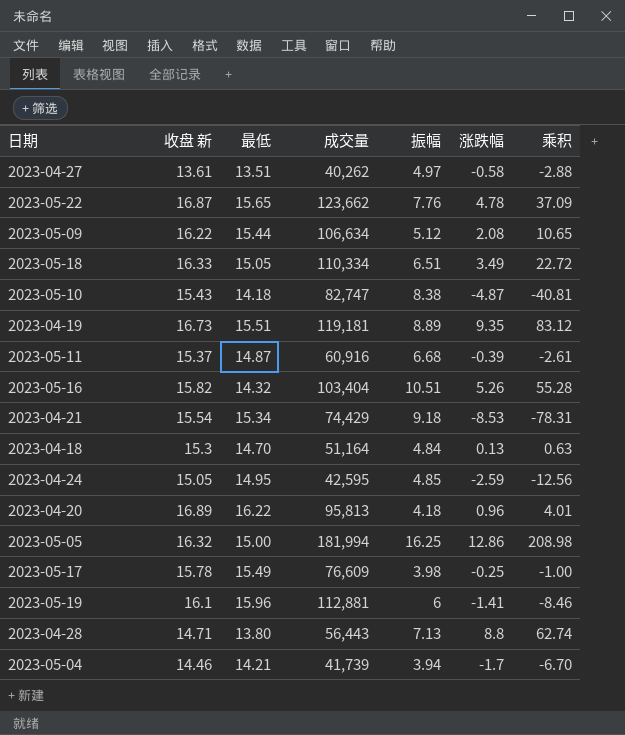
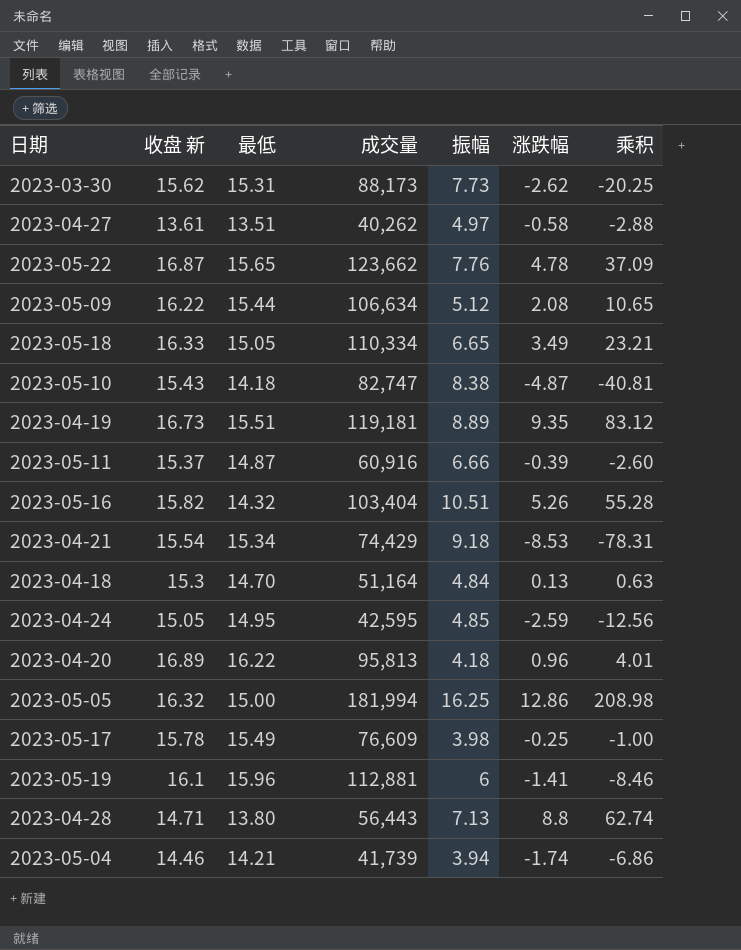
row 2023-03-30: none -> 15.62 | 15.31 | 88,173 | 7.73 | -2.62 | -20.25
2023-05-18 | 振幅: 6.51 -> 6.65
2023-05-18 | 乘积: 22.72 -> 23.21
2023-05-11 | 振幅: 6.68 -> 6.66
2023-05-11 | 乘积: -2.61 -> -2.60
2023-05-04 | 涨跌幅: -1.7 -> -1.74
2023-05-04 | 乘积: -6.70 -> -6.86

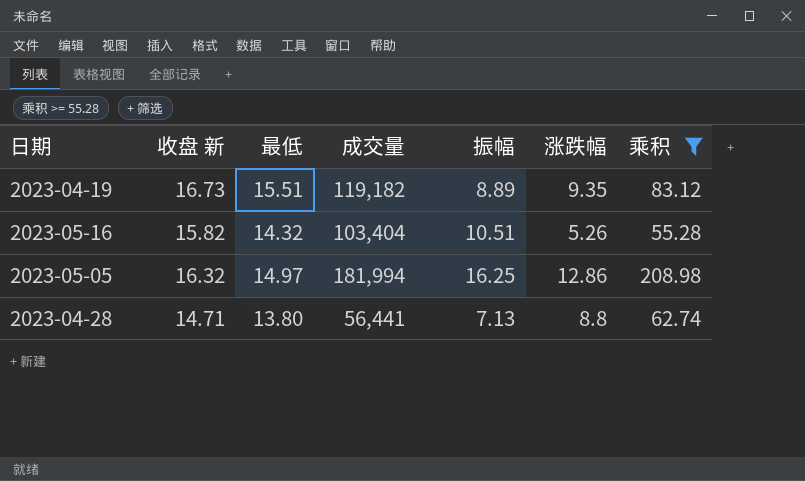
filter: none -> 乘积 >= 55.28
2023-04-19 | 成交量: 119,181 -> 119,182
2023-05-05 | 最低: 15.00 -> 14.97
2023-04-28 | 成交量: 56,443 -> 56,441

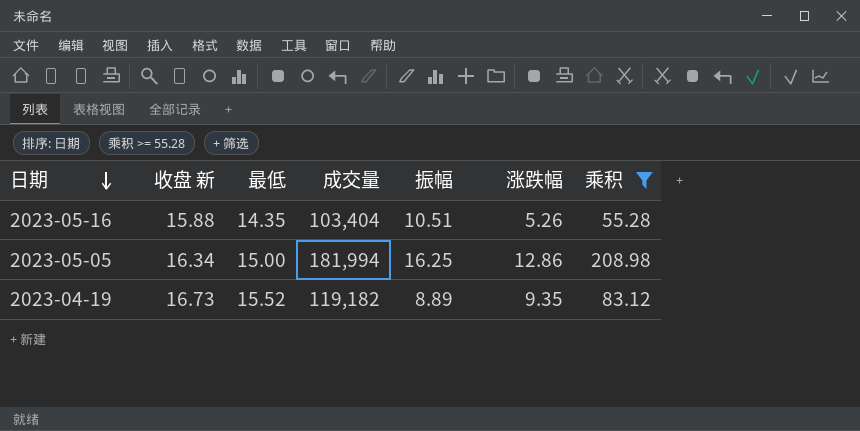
row order: none -> 日期 descending
row 2023-04-28: 14.71 | 13.80 | 56,441 | 7.13 | 8.8 | 62.74 -> none
2023-05-16 | 收盘 新: 15.82 -> 15.88
2023-05-16 | 最低: 14.32 -> 14.35
2023-05-05 | 收盘 新: 16.32 -> 16.34
2023-05-05 | 最低: 14.97 -> 15.00
2023-04-19 | 最低: 15.51 -> 15.52

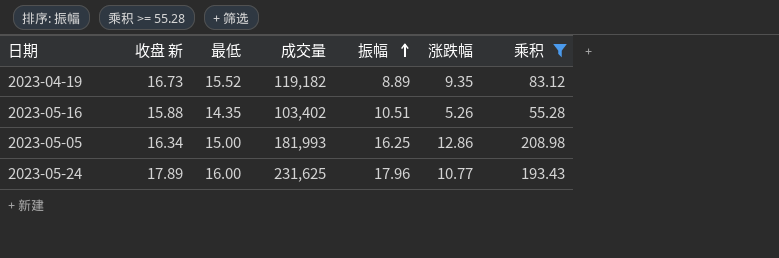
row order: 日期 descending -> 振幅 ascending
2023-05-16 | 成交量: 103,404 -> 103,402
2023-05-05 | 成交量: 181,994 -> 181,993
row 2023-05-24: none -> 17.89 | 16.00 | 231,625 | 17.96 | 10.77 | 193.43

